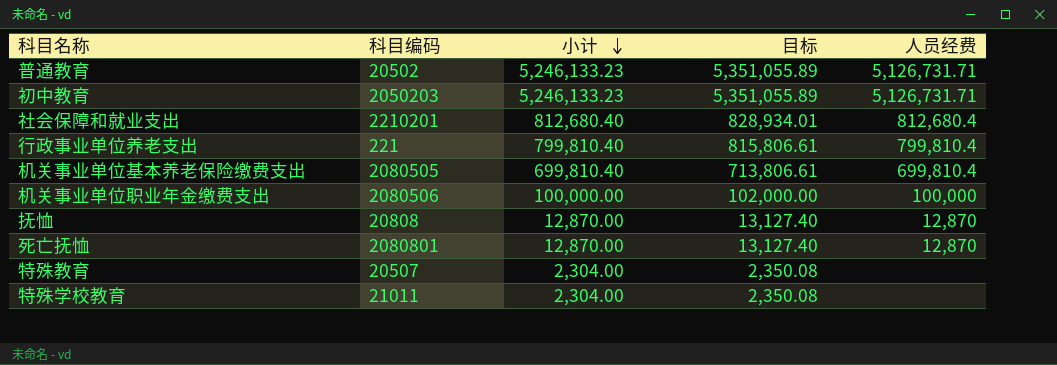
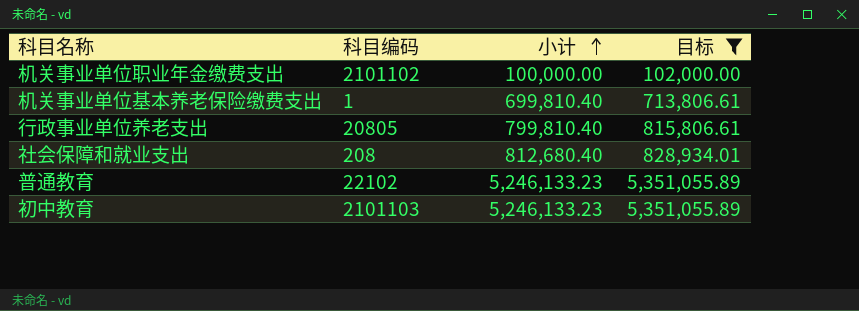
filter: none -> 目标 >= 102,000.00
row order: 小计 descending -> 小计 ascending
column 人员经费 | position: 5 -> none
机关事业单位职业年金缴费支出 | 科目编码: 2080506 -> 2101102
机关事业单位基本养老保险缴费支出 | 科目编码: 2080505 -> 1
行政事业单位养老支出 | 科目编码: 221 -> 20805
社会保障和就业支出 | 科目编码: 2210201 -> 208
普通教育 | 科目编码: 20502 -> 22102
初中教育 | 科目编码: 2050203 -> 2101103

